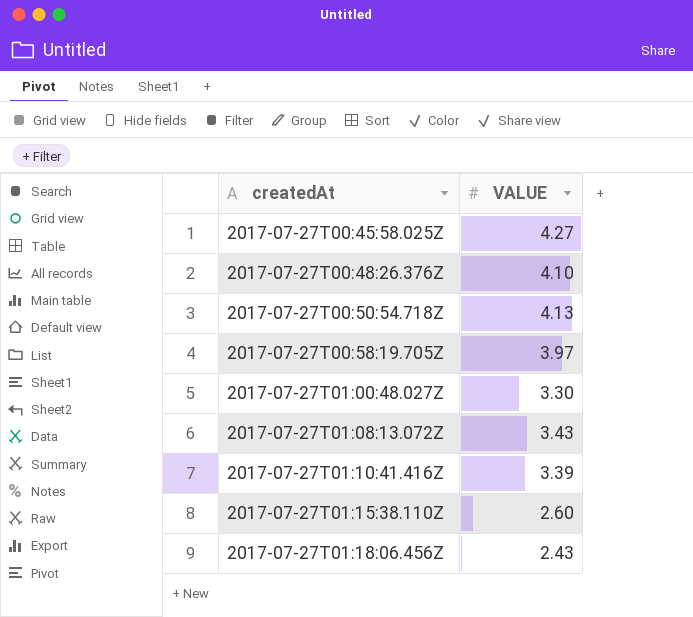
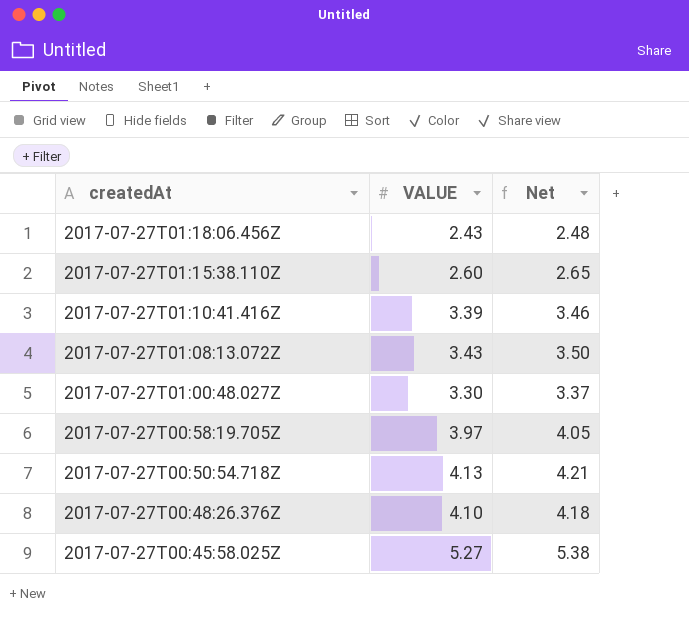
row order: createdAt ascending -> createdAt descending
column Net | formula: none -> [VALUE] * 1.02
2017-07-27T00:45:58.025Z | VALUE: 4.27 -> 5.27

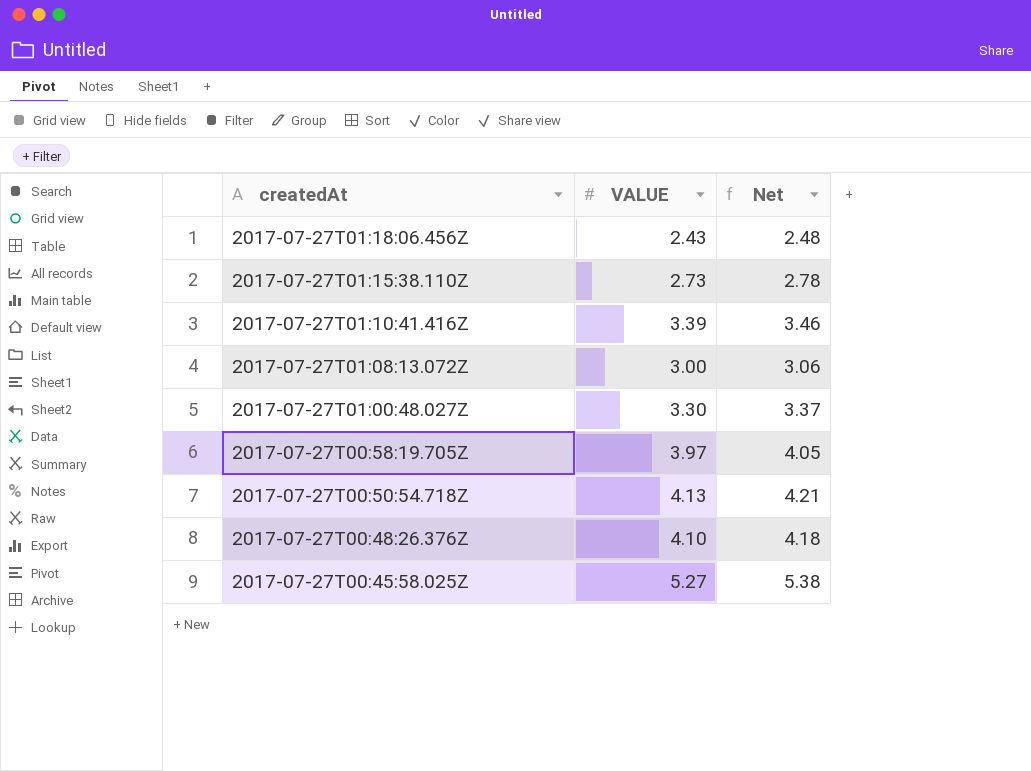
2017-07-27T01:15:38.110Z | VALUE: 2.60 -> 2.73
2017-07-27T01:15:38.110Z | Net: 2.65 -> 2.78
2017-07-27T01:08:13.072Z | VALUE: 3.43 -> 3.00
2017-07-27T01:08:13.072Z | Net: 3.50 -> 3.06

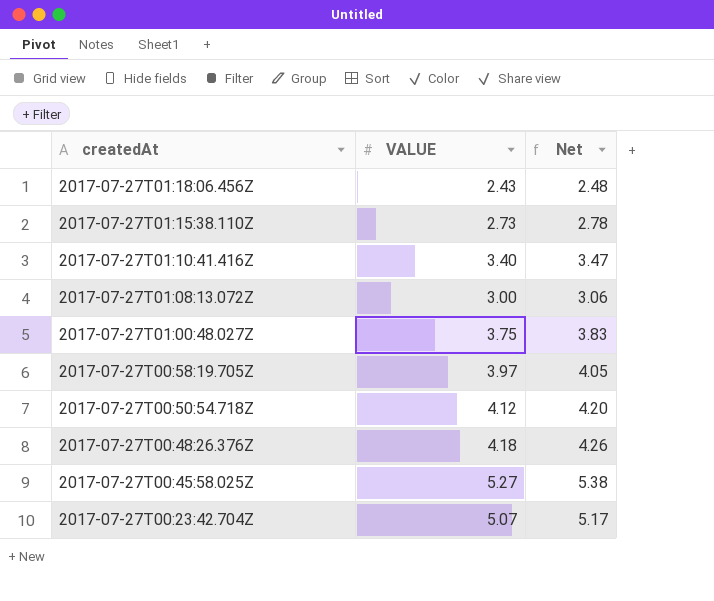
2017-07-27T01:10:41.416Z | VALUE: 3.39 -> 3.40
2017-07-27T01:10:41.416Z | Net: 3.46 -> 3.47
2017-07-27T01:00:48.027Z | VALUE: 3.30 -> 3.75
2017-07-27T01:00:48.027Z | Net: 3.37 -> 3.83
2017-07-27T00:50:54.718Z | VALUE: 4.13 -> 4.12
2017-07-27T00:50:54.718Z | Net: 4.21 -> 4.20
2017-07-27T00:48:26.376Z | VALUE: 4.10 -> 4.18
2017-07-27T00:48:26.376Z | Net: 4.18 -> 4.26
row 2017-07-27T00:23:42.704Z: none -> 5.07 | 5.17

